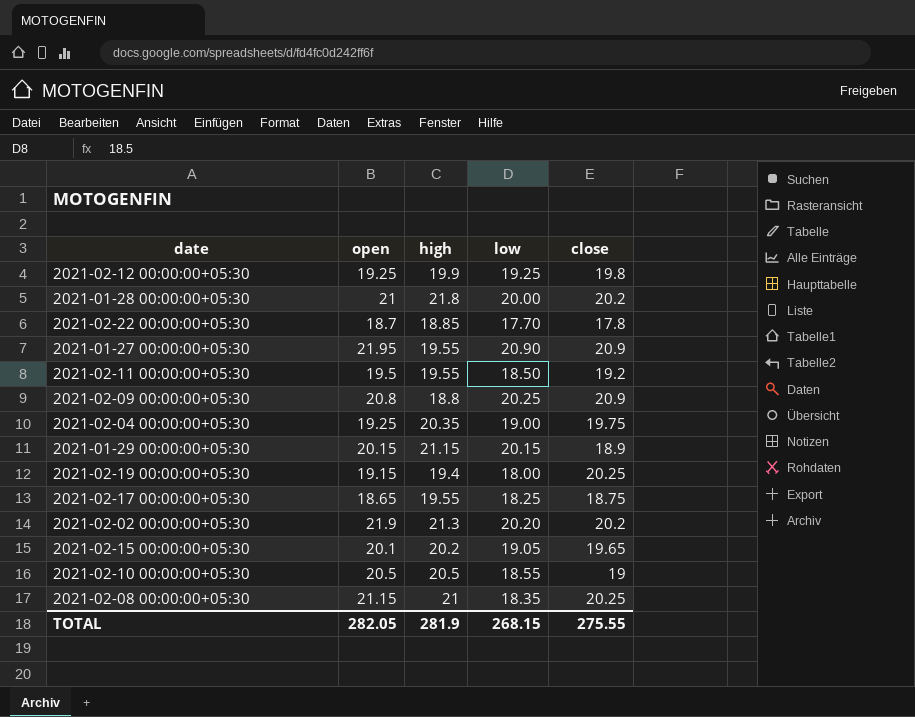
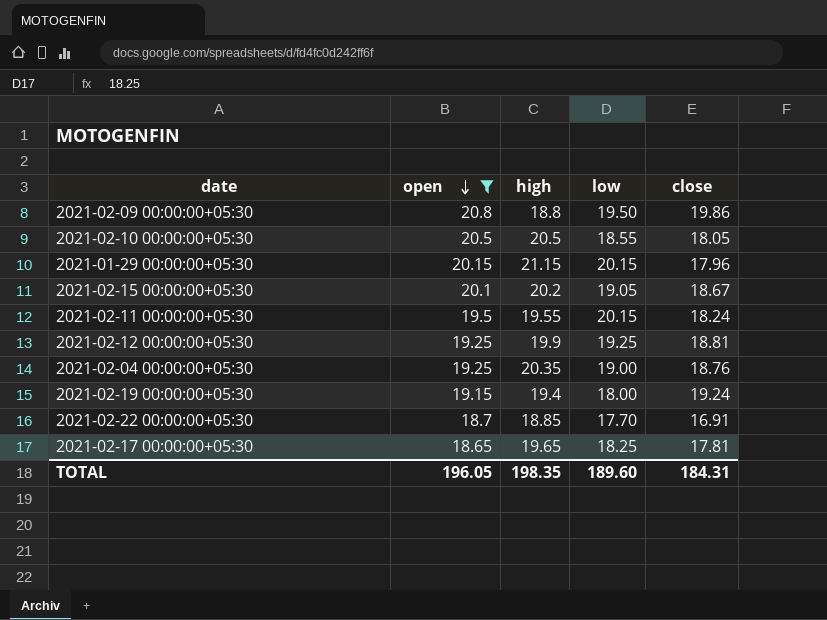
filter: none -> open <= 20.8
row order: none -> open descending
2021-02-09 00:00:00+05:30 | low: 20.25 -> 19.50
2021-02-09 00:00:00+05:30 | close: 20.9 -> 19.86
2021-02-10 00:00:00+05:30 | close: 19 -> 18.05
2021-01-29 00:00:00+05:30 | close: 18.9 -> 17.96
2021-02-15 00:00:00+05:30 | close: 19.65 -> 18.67
2021-02-11 00:00:00+05:30 | low: 18.50 -> 20.15
2021-02-11 00:00:00+05:30 | close: 19.2 -> 18.24
2021-02-12 00:00:00+05:30 | close: 19.8 -> 18.81
2021-02-04 00:00:00+05:30 | close: 19.75 -> 18.76
2021-02-19 00:00:00+05:30 | close: 20.25 -> 19.24
2021-02-22 00:00:00+05:30 | close: 17.8 -> 16.91
2021-02-17 00:00:00+05:30 | high: 19.55 -> 19.65
2021-02-17 00:00:00+05:30 | close: 18.75 -> 17.81
TOTAL | open: 282.05 -> 196.05
TOTAL | high: 281.9 -> 198.35
TOTAL | low: 268.15 -> 189.60
TOTAL | close: 275.55 -> 184.31

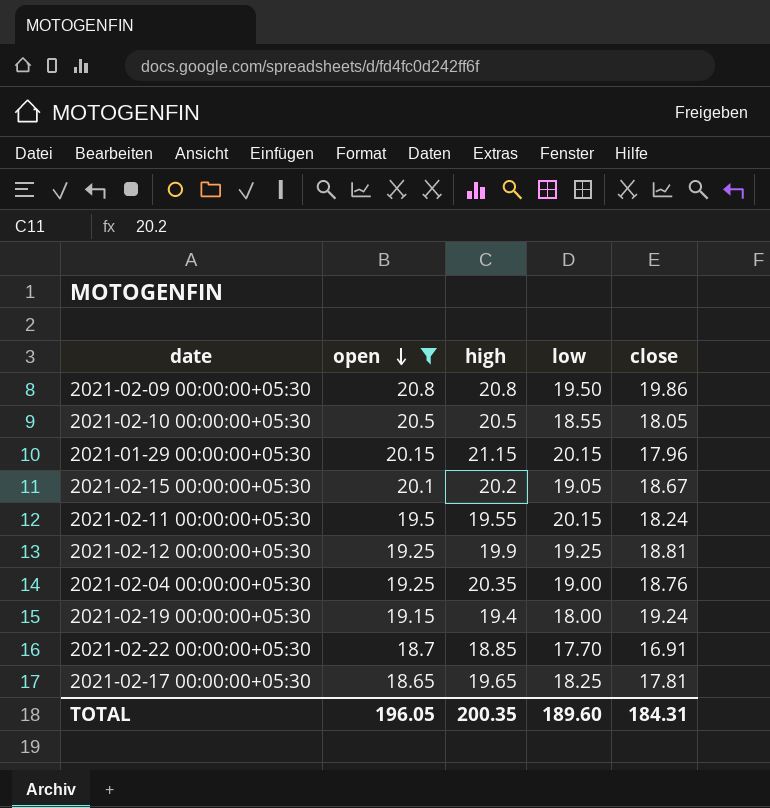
2021-02-09 00:00:00+05:30 | high: 18.8 -> 20.8
TOTAL | high: 198.35 -> 200.35

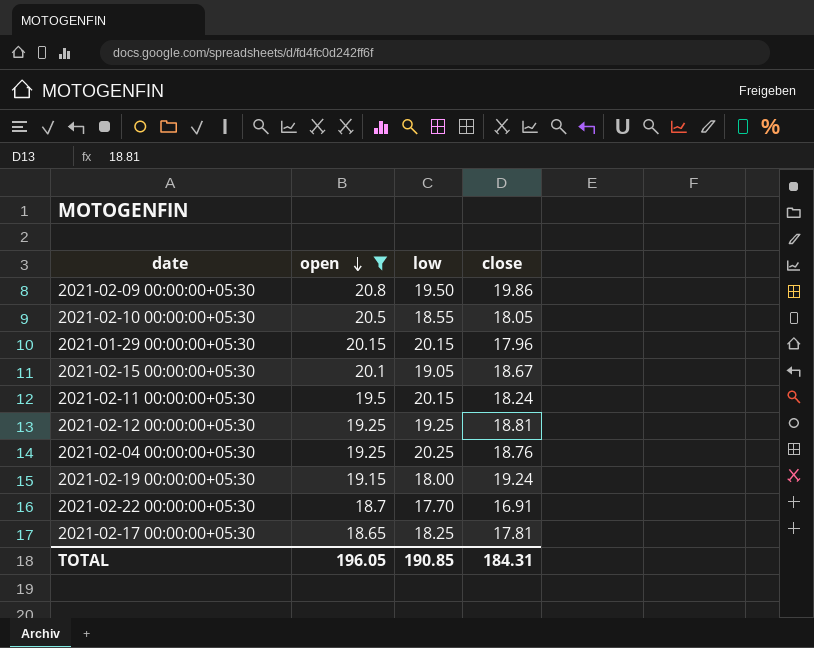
column high | position: 3 -> none
2021-02-04 00:00:00+05:30 | low: 19.00 -> 20.25
TOTAL | low: 189.60 -> 190.85

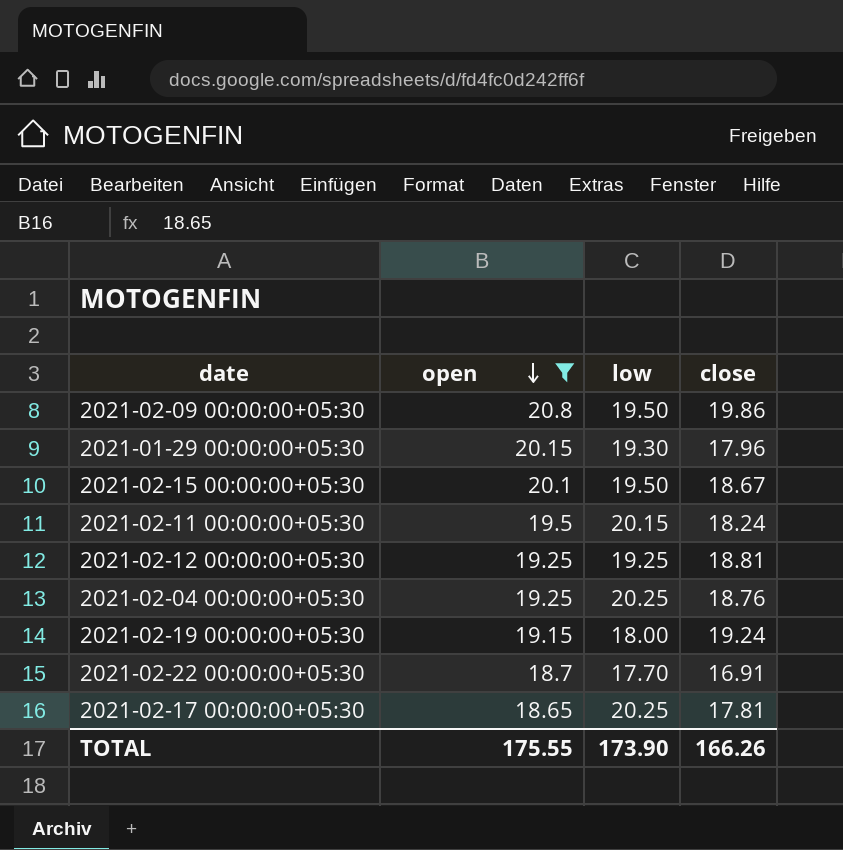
row 2021-02-10 00:00:00+05:30: 20.5 | 18.55 | 18.05 -> none
2021-01-29 00:00:00+05:30 | low: 20.15 -> 19.30
2021-02-15 00:00:00+05:30 | low: 19.05 -> 19.50
2021-02-17 00:00:00+05:30 | low: 18.25 -> 20.25
TOTAL | open: 196.05 -> 175.55
TOTAL | low: 190.85 -> 173.90
TOTAL | close: 184.31 -> 166.26

